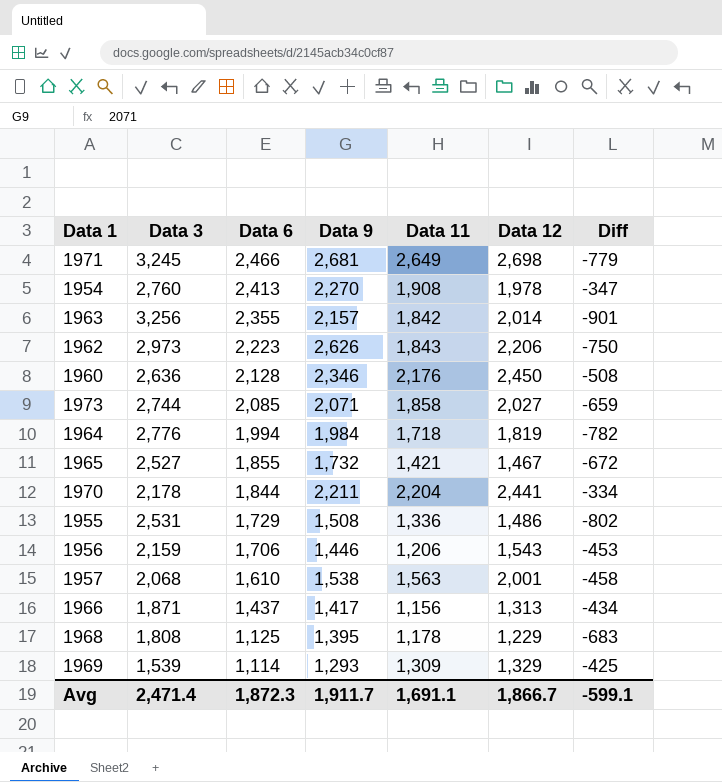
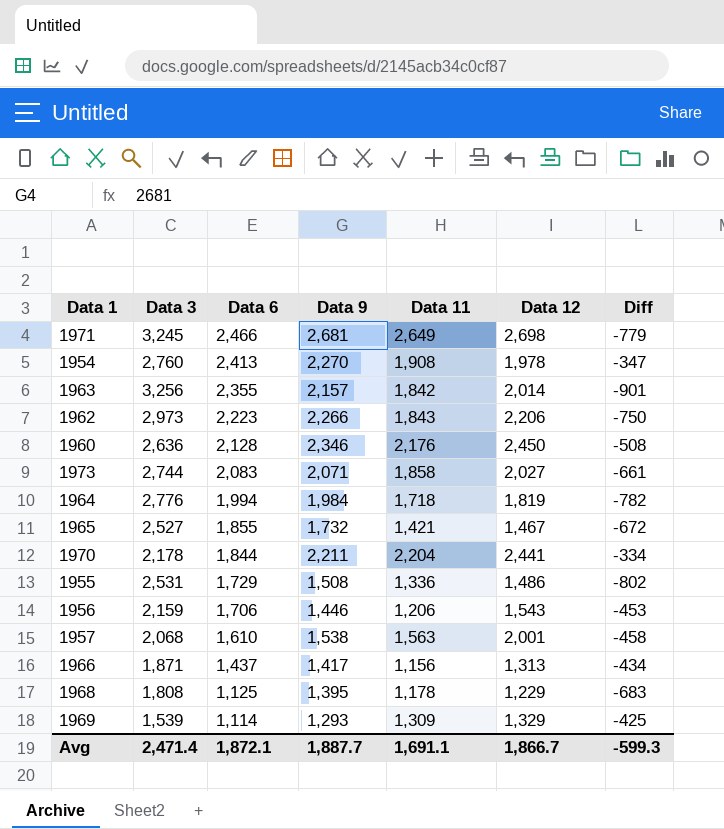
1962 | Data 9: 2,626 -> 2,266
1973 | Data 6: 2,085 -> 2,083
1973 | Diff: -659 -> -661
Avg | Data 6: 1,872.3 -> 1,872.1
Avg | Data 9: 1,911.7 -> 1,887.7
Avg | Diff: -599.1 -> -599.3

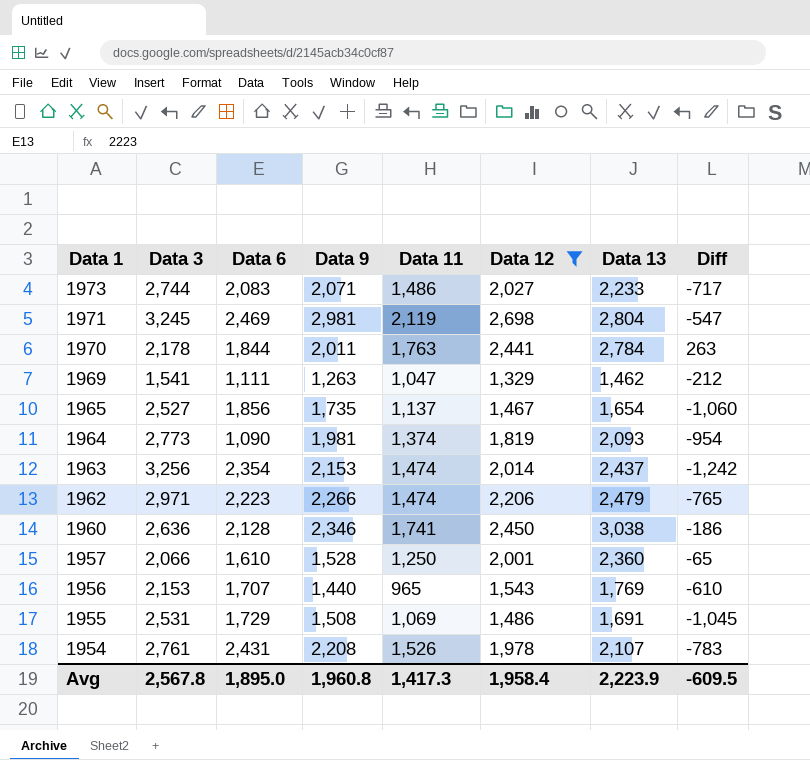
filter: none -> Data 12 >= 1,329
row order: Data 6 descending -> Data 1 descending
column Data 13 | position: none -> 7
column Diff | formula: [Data 6] - [Data 3] -> [Data 12] - [Data 3]
1973 | Data 11: 1,858 -> 1,486
1971 | Data 6: 2,466 -> 2,469
1971 | Data 9: 2,681 -> 2,981
1971 | Data 11: 2,649 -> 2,119
1970 | Data 9: 2,211 -> 2,011
1970 | Data 11: 2,204 -> 1,763
1969 | Data 3: 1,539 -> 1,541
1969 | Data 6: 1,114 -> 1,111
1969 | Data 9: 1,293 -> 1,263
1969 | Data 11: 1,309 -> 1,047
1965 | Data 6: 1,855 -> 1,856
1965 | Data 9: 1,732 -> 1,735
1965 | Data 11: 1,421 -> 1,137
1964 | Data 3: 2,776 -> 2,773
1964 | Data 6: 1,994 -> 1,090
1964 | Data 9: 1,984 -> 1,981
1964 | Data 11: 1,718 -> 1,374
1963 | Data 6: 2,355 -> 2,354
1963 | Data 9: 2,157 -> 2,153
1963 | Data 11: 1,842 -> 1,474
1962 | Data 3: 2,973 -> 2,971
1962 | Data 11: 1,843 -> 1,474
1960 | Data 11: 2,176 -> 1,741
1957 | Data 3: 2,068 -> 2,066
1957 | Data 9: 1,538 -> 1,528
1957 | Data 11: 1,563 -> 1,250
1956 | Data 3: 2,159 -> 2,153
1956 | Data 6: 1,706 -> 1,707
1956 | Data 9: 1,446 -> 1,440
1956 | Data 11: 1,206 -> 965
1955 | Data 11: 1,336 -> 1,069
1954 | Data 3: 2,760 -> 2,761
1954 | Data 6: 2,413 -> 2,431
1954 | Data 9: 2,270 -> 2,208
1954 | Data 11: 1,908 -> 1,526
Avg | Data 3: 2,471.4 -> 2,567.8
Avg | Data 6: 1,872.1 -> 1,895.0
Avg | Data 9: 1,887.7 -> 1,960.8
Avg | Data 11: 1,691.1 -> 1,417.3
Avg | Data 12: 1,866.7 -> 1,958.4
Avg | Diff: -599.3 -> -609.5

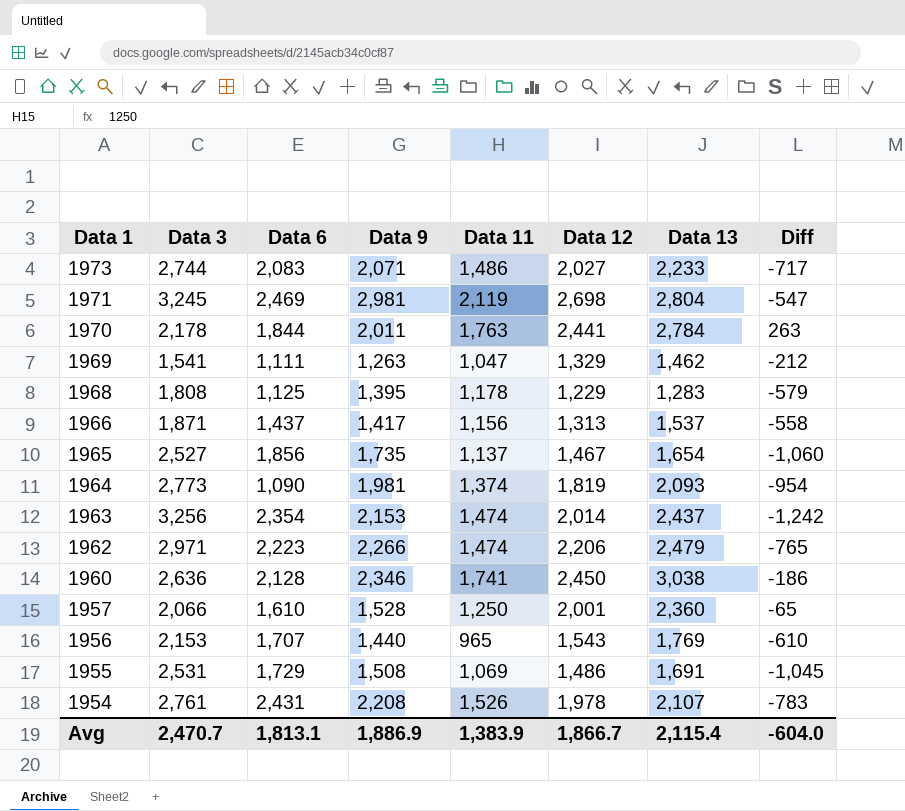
filter: Data 12 >= 1,329 -> none
Avg | Data 3: 2,567.8 -> 2,470.7
Avg | Data 6: 1,895.0 -> 1,813.1
Avg | Data 9: 1,960.8 -> 1,886.9
Avg | Data 11: 1,417.3 -> 1,383.9
Avg | Data 12: 1,958.4 -> 1,866.7
Avg | Data 13: 2,223.9 -> 2,115.4
Avg | Diff: -609.5 -> -604.0

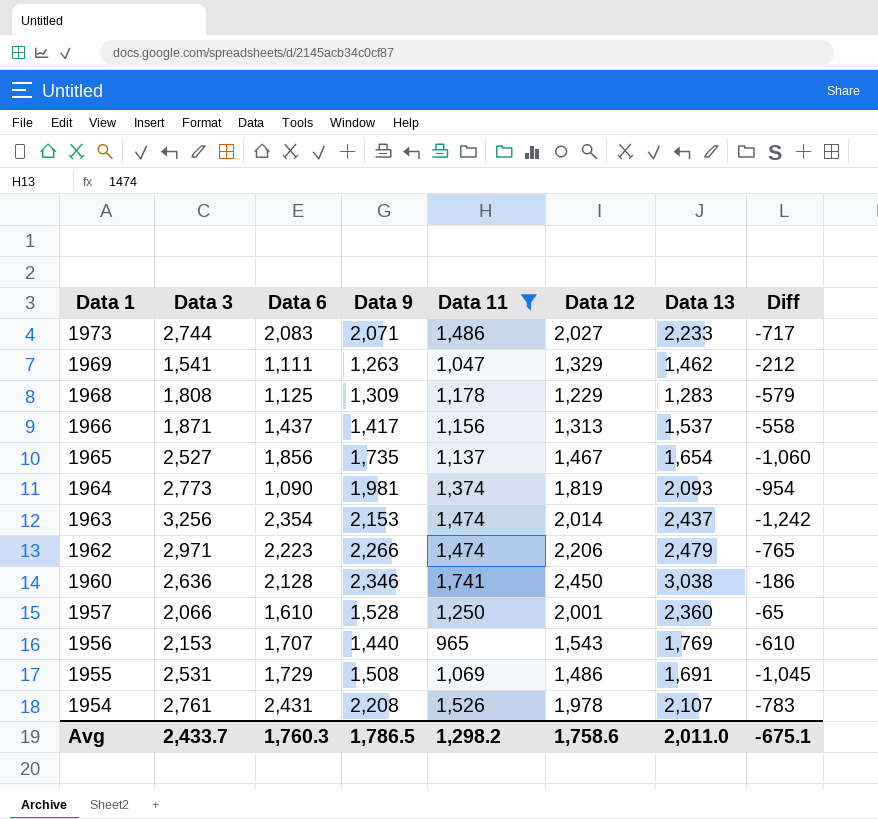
filter: none -> Data 11 <= 1,741
1968 | Data 9: 1,395 -> 1,309
Avg | Data 3: 2,470.7 -> 2,433.7
Avg | Data 6: 1,813.1 -> 1,760.3
Avg | Data 9: 1,886.9 -> 1,786.5
Avg | Data 11: 1,383.9 -> 1,298.2
Avg | Data 12: 1,866.7 -> 1,758.6
Avg | Data 13: 2,115.4 -> 2,011.0
Avg | Diff: -604.0 -> -675.1

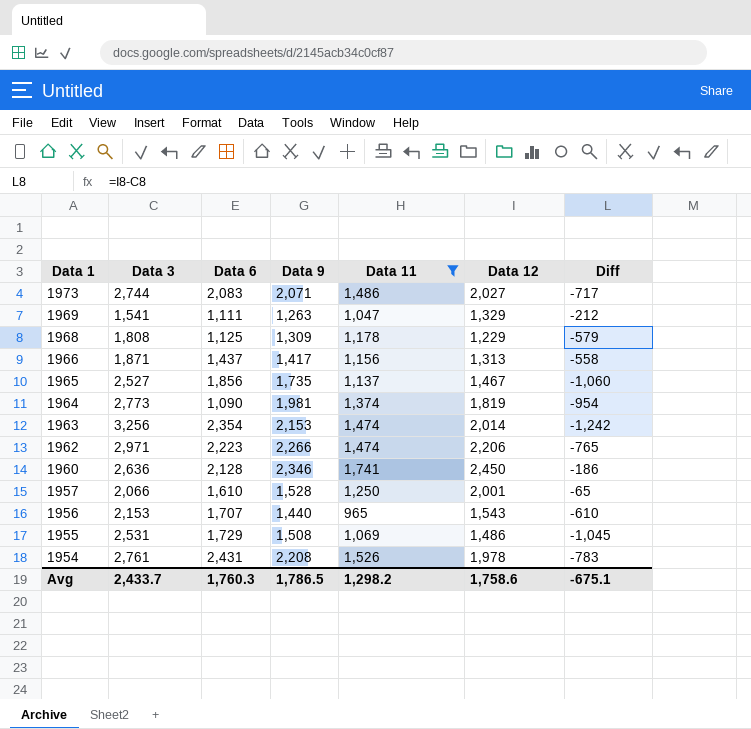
column Data 13 | position: 7 -> none

